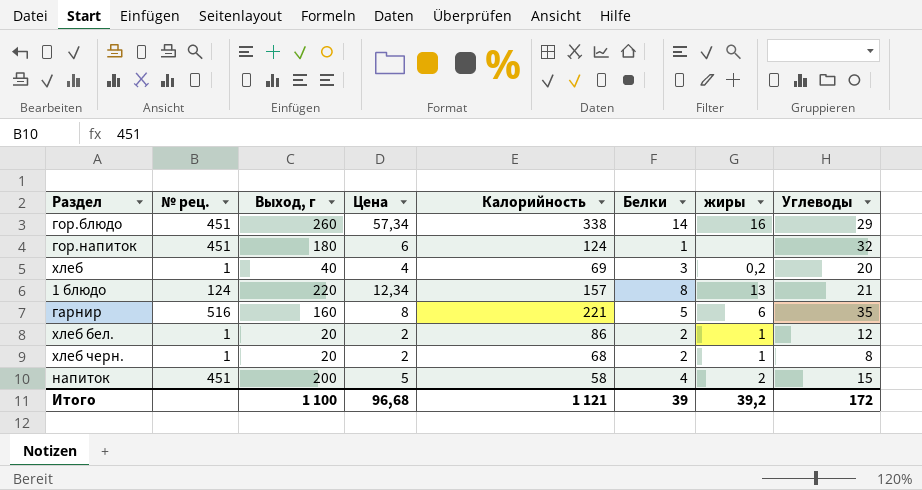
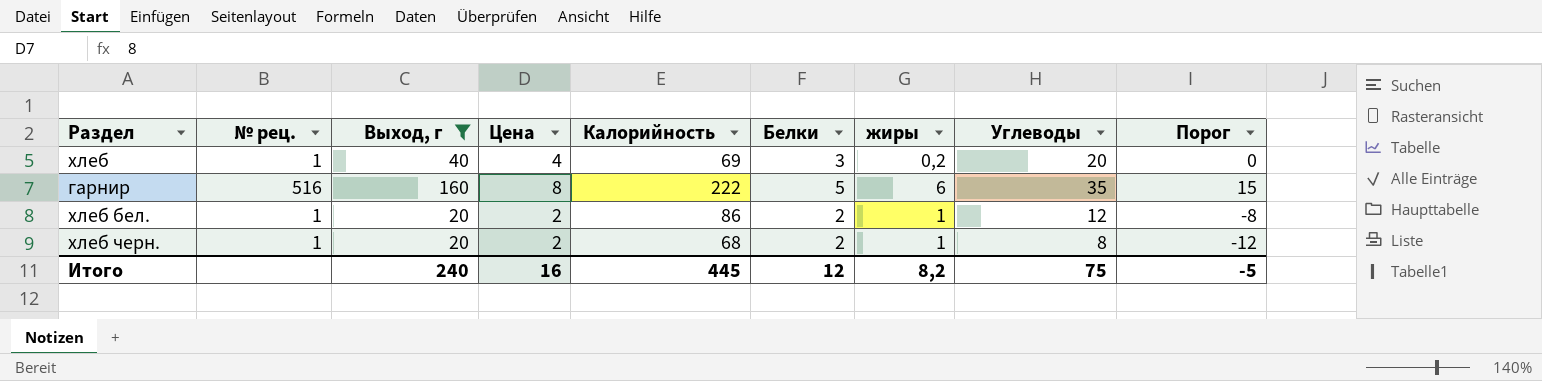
filter: none -> Выход, г <= 160
column Порог | formula: none -> [Углеводы] - 20
гарнир | Калорийность: 221 -> 222
Итого | Выход, г: 1 100 -> 240
Итого | Цена: 96,68 -> 16
Итого | Калорийность: 1 121 -> 445
Итого | Белки: 39 -> 12
Итого | жиры: 39,2 -> 8,2
Итого | Углеводы: 172 -> 75

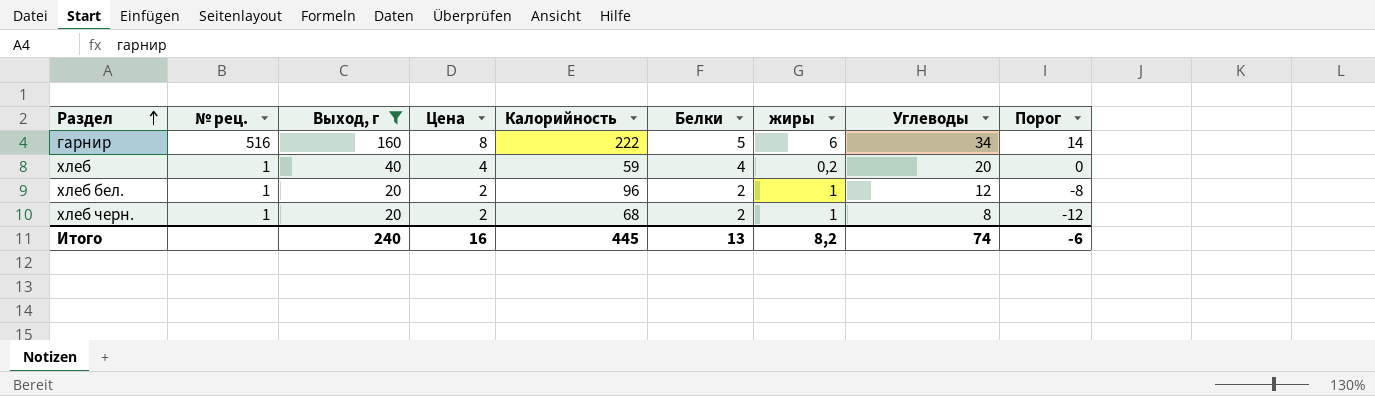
row order: none -> Раздел ascending
гарнир | Углеводы: 35 -> 34
гарнир | Порог: 15 -> 14
хлеб | Калорийность: 69 -> 59
хлеб | Белки: 3 -> 4
хлеб бел. | Калорийность: 86 -> 96
Итого | Белки: 12 -> 13
Итого | Углеводы: 75 -> 74
Итого | Порог: -5 -> -6

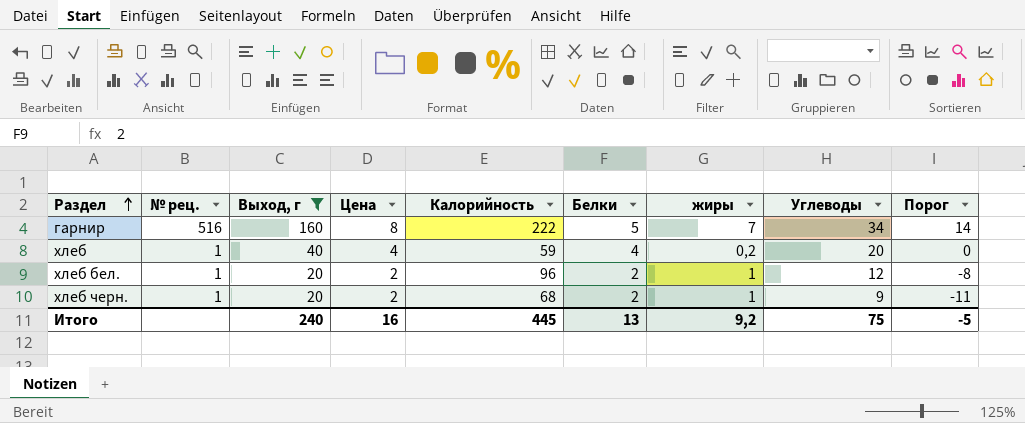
гарнир | жиры: 6 -> 7
хлеб черн. | Углеводы: 8 -> 9
хлеб черн. | Порог: -12 -> -11
Итого | жиры: 8,2 -> 9,2
Итого | Углеводы: 74 -> 75
Итого | Порог: -6 -> -5

